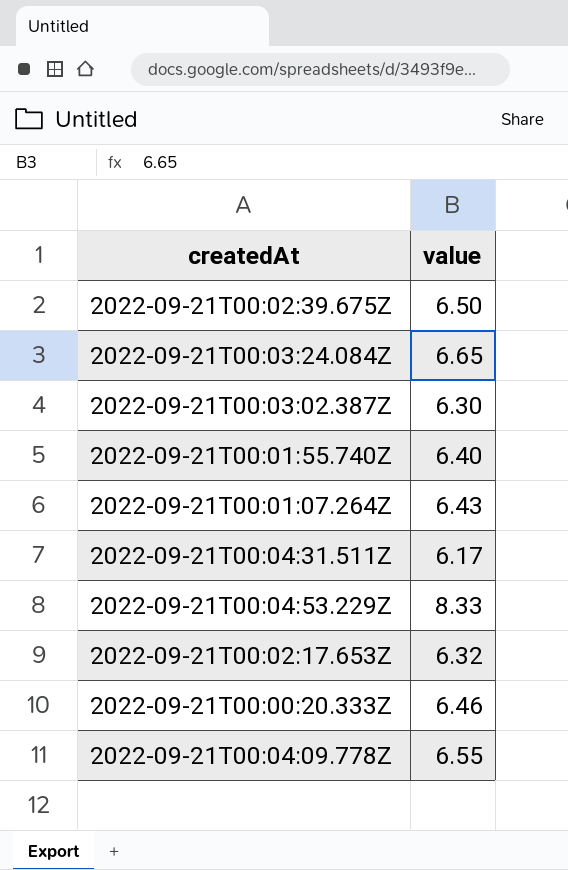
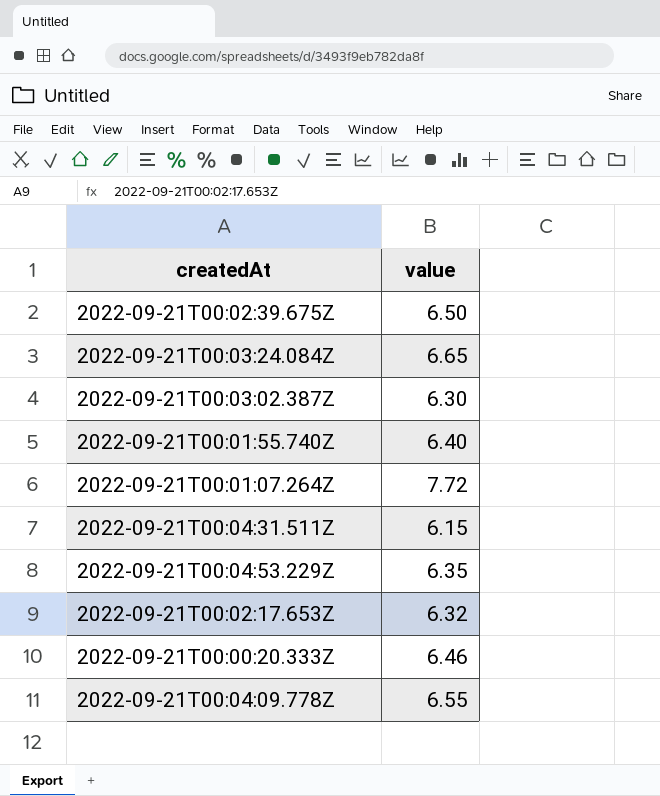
2022-09-21T00:01:07.264Z | value: 6.43 -> 7.72
2022-09-21T00:04:31.511Z | value: 6.17 -> 6.15
2022-09-21T00:04:53.229Z | value: 8.33 -> 6.35

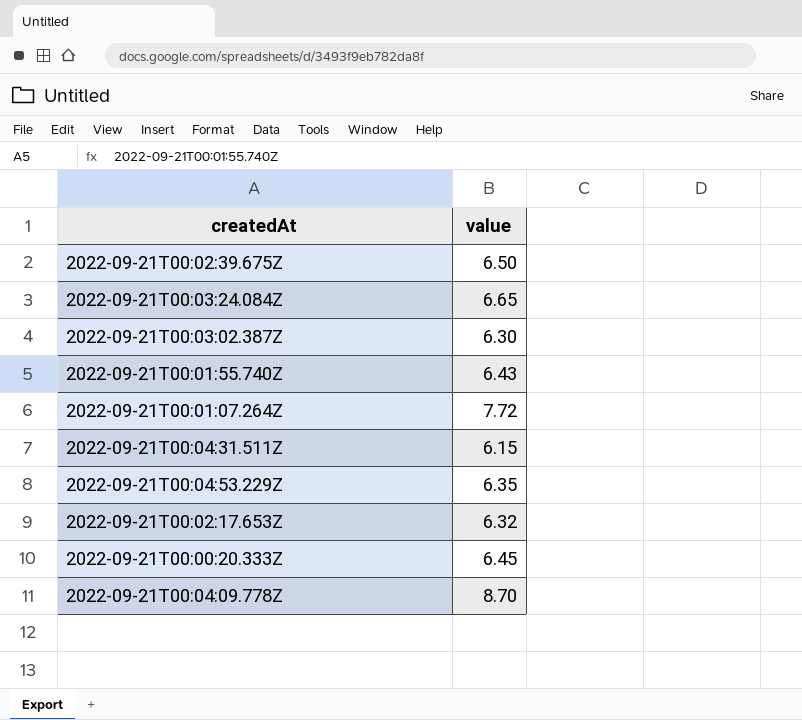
2022-09-21T00:01:55.740Z | value: 6.40 -> 6.43
2022-09-21T00:00:20.333Z | value: 6.46 -> 6.45
2022-09-21T00:04:09.778Z | value: 6.55 -> 8.70

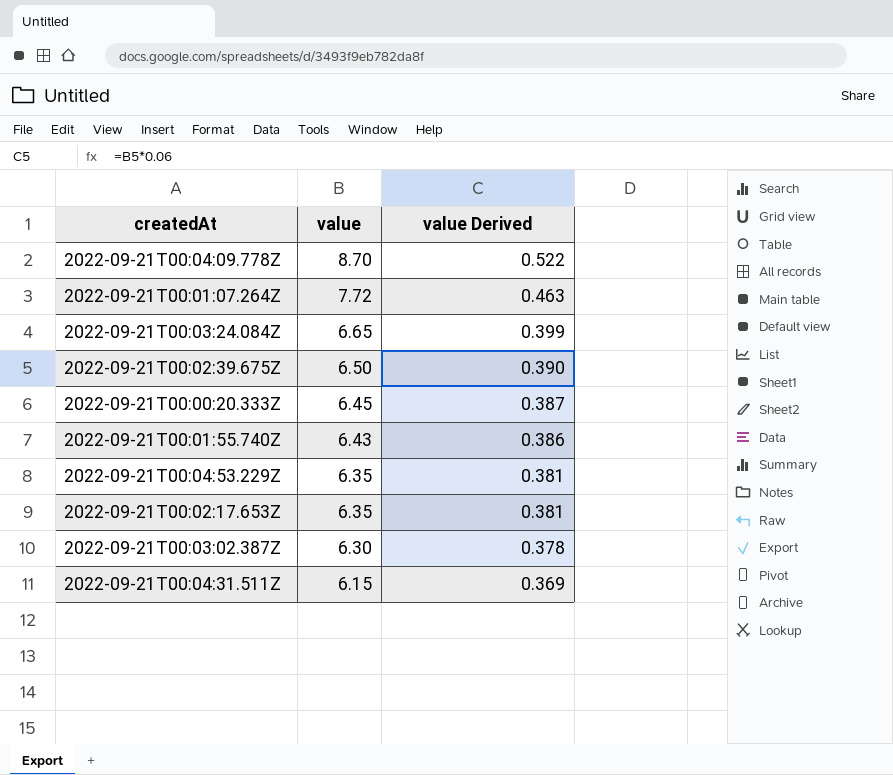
row order: none -> value descending
column value Derived | formula: none -> [value] * 0.06
2022-09-21T00:02:17.653Z | value: 6.32 -> 6.35

